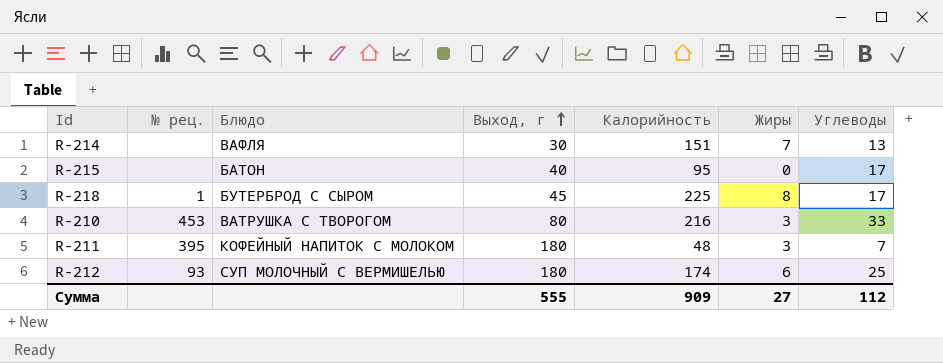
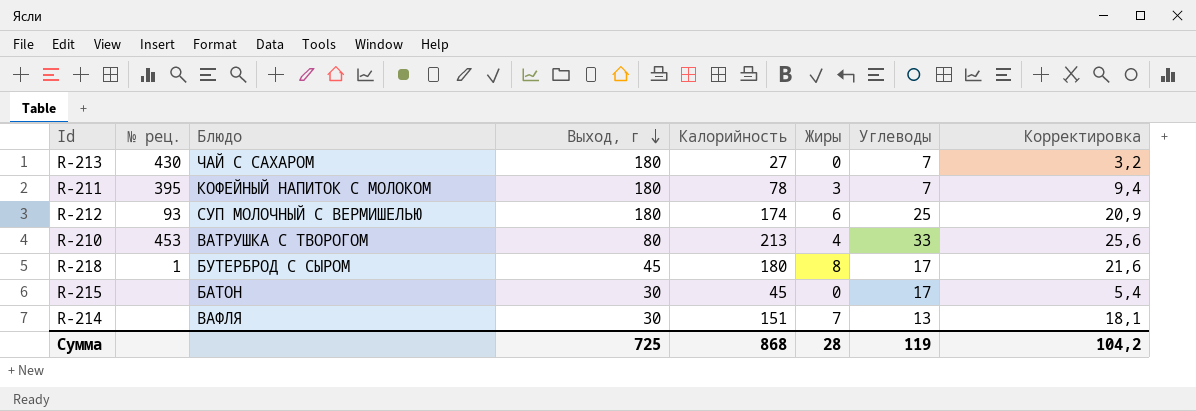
row order: Выход, г ascending -> Выход, г descending
column Корректировка | formula: none -> [Калорийность] * 0,12
row R-213: none -> 430 | ЧАЙ С САХАРОМ | 180 | 27 | 0 | 7 | 3,2
R-211 | Калорийность: 48 -> 78
R-210 | Калорийность: 216 -> 213
R-210 | Жиры: 3 -> 4
R-218 | Калорийность: 225 -> 180
R-215 | Выход, г: 40 -> 30
R-215 | Калорийность: 95 -> 45
Сумма | Выход, г: 555 -> 725
Сумма | Калорийность: 909 -> 868
Сумма | Жиры: 27 -> 28
Сумма | Углеводы: 112 -> 119

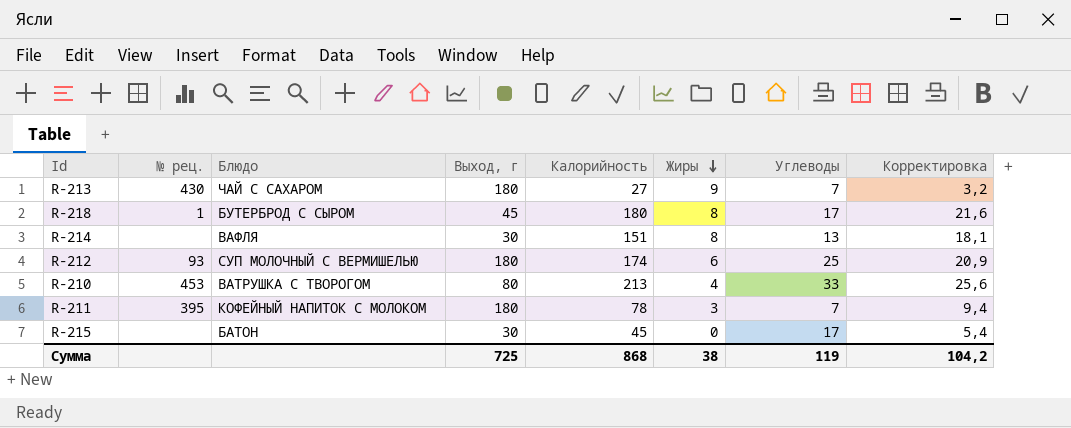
row order: Выход, г descending -> Жиры descending
R-213 | Жиры: 0 -> 9
R-214 | Жиры: 7 -> 8
Сумма | Жиры: 28 -> 38

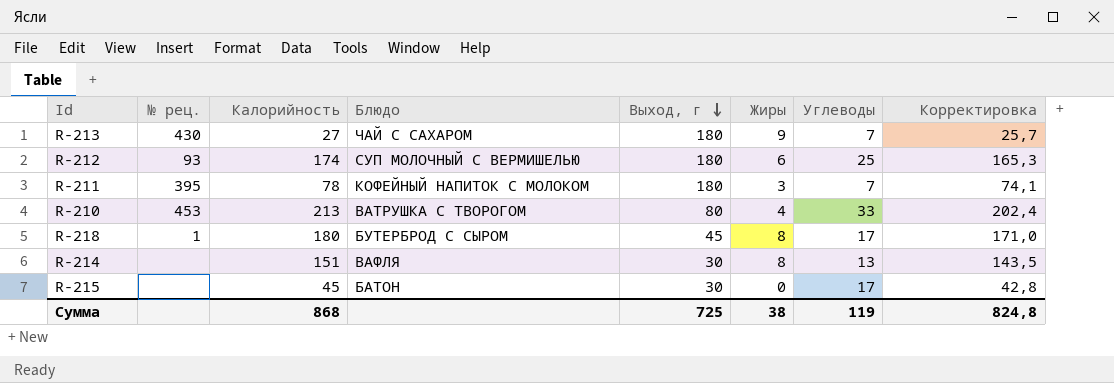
row order: Жиры descending -> Выход, г descending
column Калорийность | position: 5 -> 3
column Корректировка | formula: [Калорийность] * 0,12 -> [Калорийность] * 0,95
Сумма | Корректировка: 104,2 -> 824,8

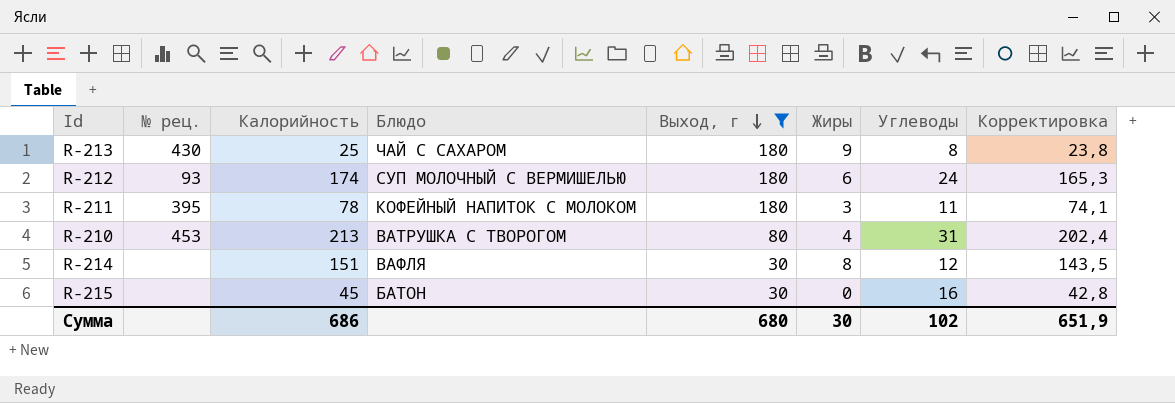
filter: none -> Выход, г != 45
R-213 | Калорийность: 27 -> 25
R-213 | Углеводы: 7 -> 8
R-213 | Корректировка: 25,7 -> 23,8
R-212 | Углеводы: 25 -> 24
R-211 | Углеводы: 7 -> 11
R-210 | Углеводы: 33 -> 31
R-214 | Углеводы: 13 -> 12
R-215 | Углеводы: 17 -> 16
Сумма | Калорийность: 868 -> 686
Сумма | Выход, г: 725 -> 680
Сумма | Жиры: 38 -> 30
Сумма | Углеводы: 119 -> 102
Сумма | Корректировка: 824,8 -> 651,9

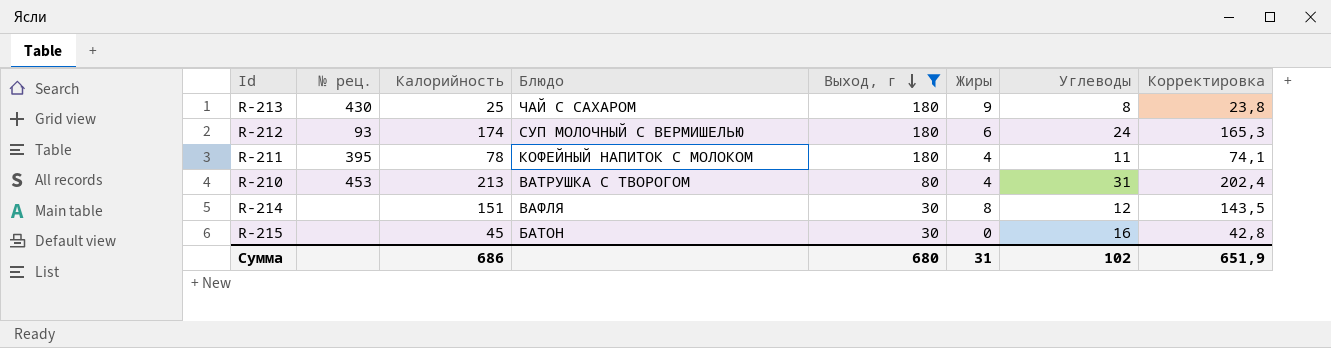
R-211 | Жиры: 3 -> 4
Сумма | Жиры: 30 -> 31

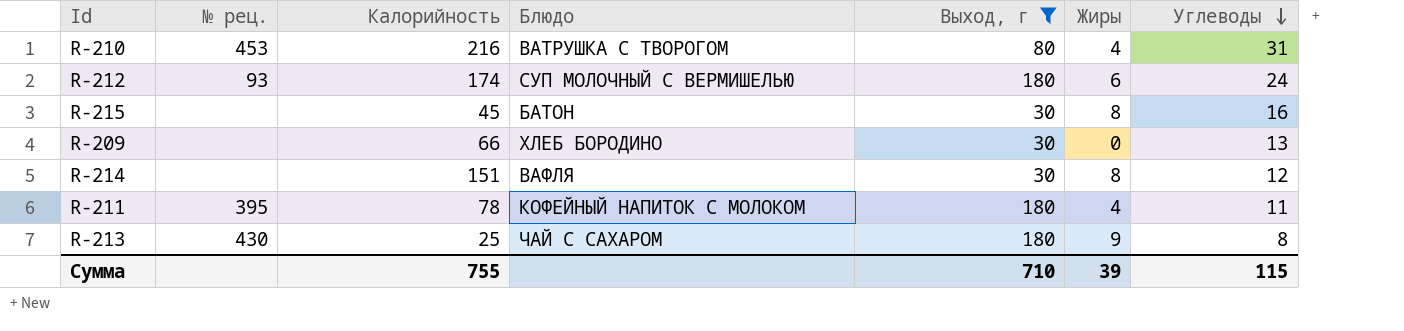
row order: Выход, г descending -> Углеводы descending
column Корректировка | formula: [Калорийность] * 0,95 -> none
R-210 | Калорийность: 213 -> 216
R-215 | Жиры: 0 -> 8
row R-209: none -> none | 66 | ХЛЕБ БОРОДИНО | 30 | 0 | 13
Сумма | Калорийность: 686 -> 755
Сумма | Выход, г: 680 -> 710
Сумма | Жиры: 31 -> 39
Сумма | Углеводы: 102 -> 115

